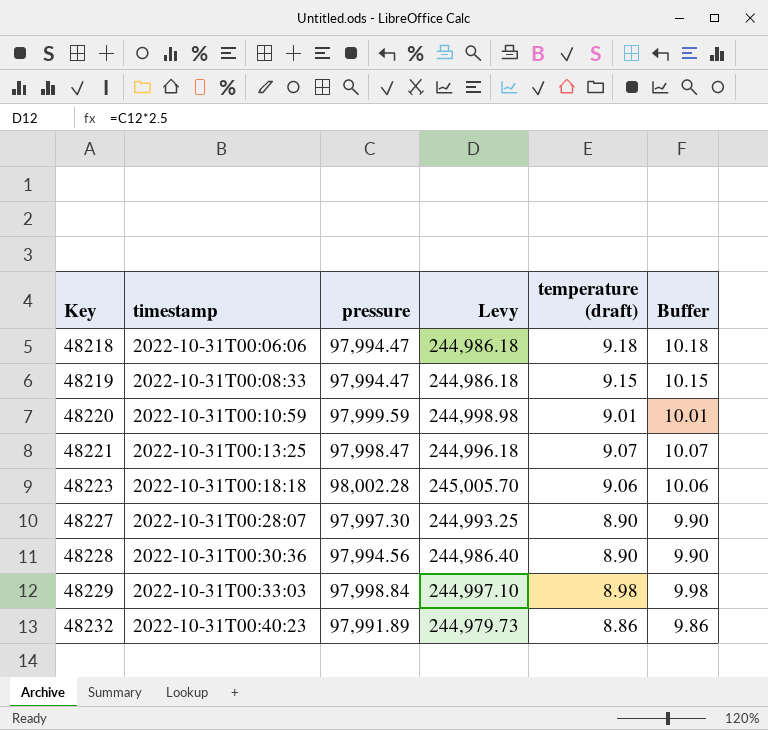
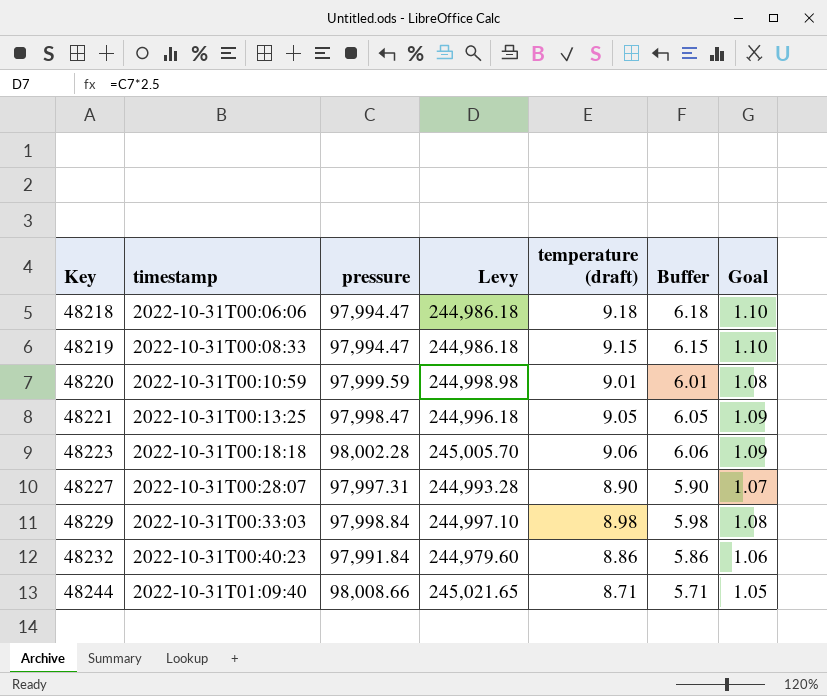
column Buffer | formula: [temperature (draft)] + 1 -> [temperature (draft)] - 3
column Goal | formula: none -> [temperature (draft)] * 0.12
row 48228: 2022-10-31T00:30:36 | 97,994.56 | 244,986.40 | 8.90 | 9.90 -> none
48221 | temperature (draft): 9.07 -> 9.05
48227 | pressure: 97,997.30 -> 97,997.31
48227 | Levy: 244,993.25 -> 244,993.28
48232 | pressure: 97,991.89 -> 97,991.84
48232 | Levy: 244,979.73 -> 244,979.60
row 48244: none -> 2022-10-31T01:09:40 | 98,008.66 | 245,021.65 | 8.71 | 5.71 | 1.05

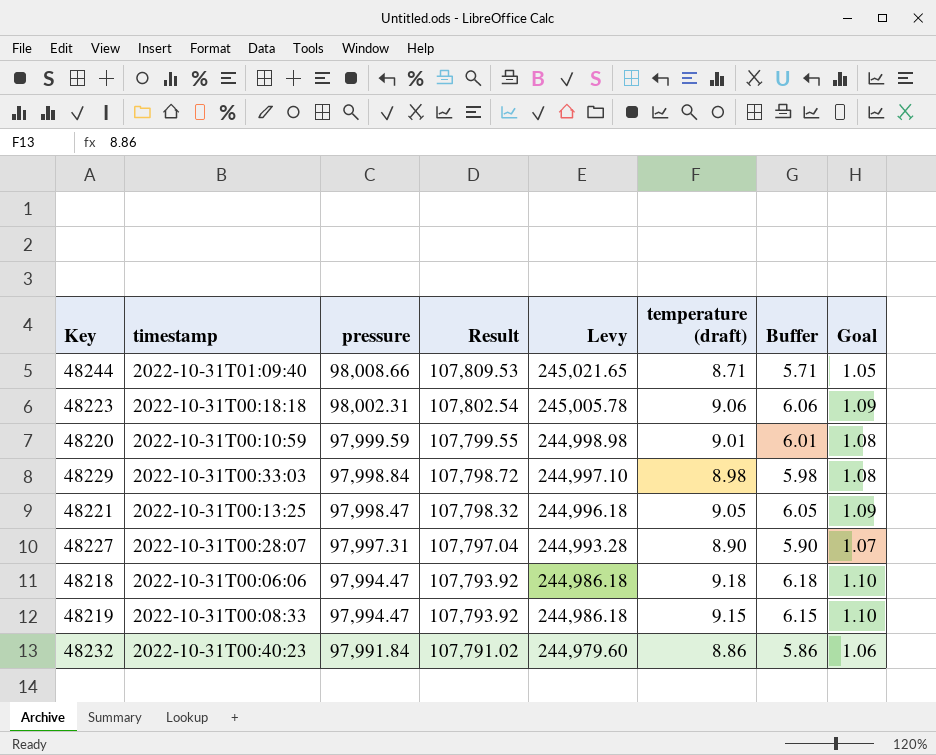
row order: Key ascending -> pressure descending
column Result | formula: none -> [pressure] * 1.1
48223 | pressure: 98,002.28 -> 98,002.31
48223 | Levy: 245,005.70 -> 245,005.78

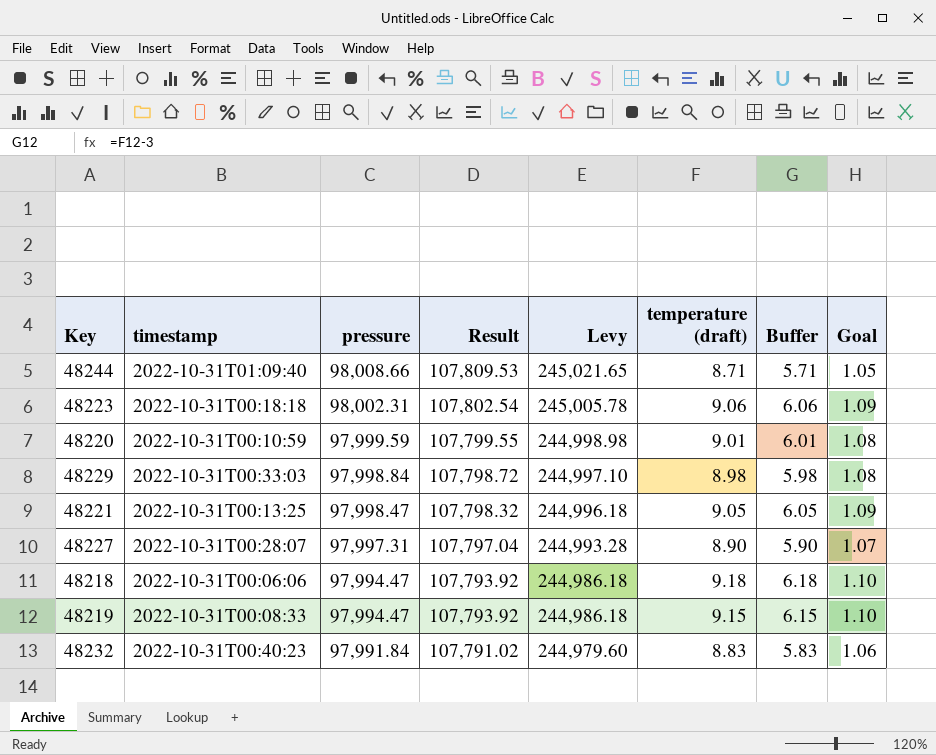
48232 | temperature (draft): 8.86 -> 8.83
48232 | Buffer: 5.86 -> 5.83

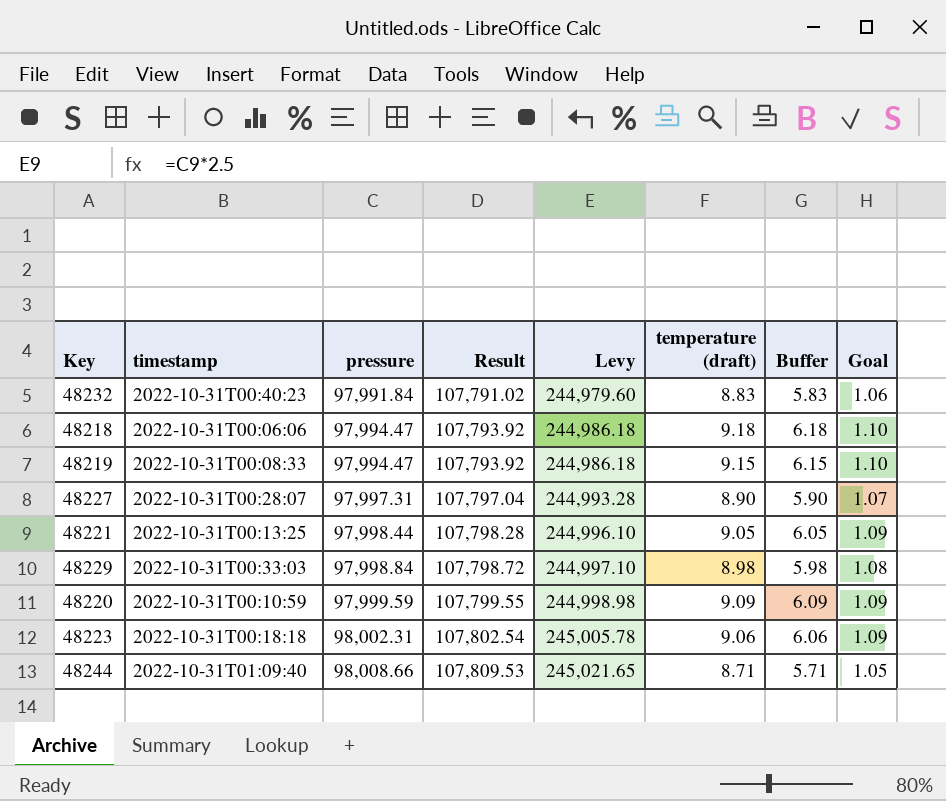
row order: pressure descending -> pressure ascending
48221 | pressure: 97,998.47 -> 97,998.44
48221 | Result: 107,798.32 -> 107,798.28
48221 | Levy: 244,996.18 -> 244,996.10
48220 | temperature (draft): 9.01 -> 9.09
48220 | Buffer: 6.01 -> 6.09
48220 | Goal: 1.08 -> 1.09

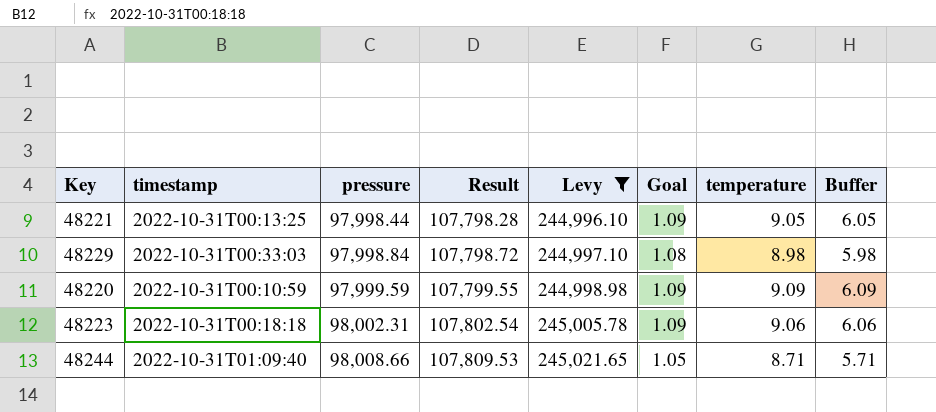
filter: none -> Levy >= 244,996.10
column Goal | position: 8 -> 6
column name: temperature (draft) -> temperature

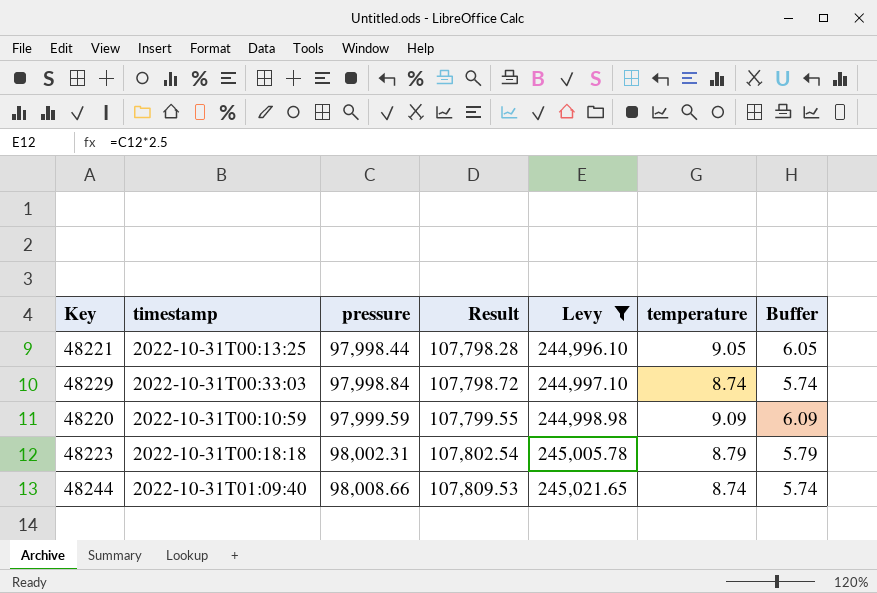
column Goal | formula: [temperature] * 0.12 -> none
48229 | temperature: 8.98 -> 8.74
48229 | Buffer: 5.98 -> 5.74
48223 | temperature: 9.06 -> 8.79
48223 | Buffer: 6.06 -> 5.79
48244 | temperature: 8.71 -> 8.74
48244 | Buffer: 5.71 -> 5.74

